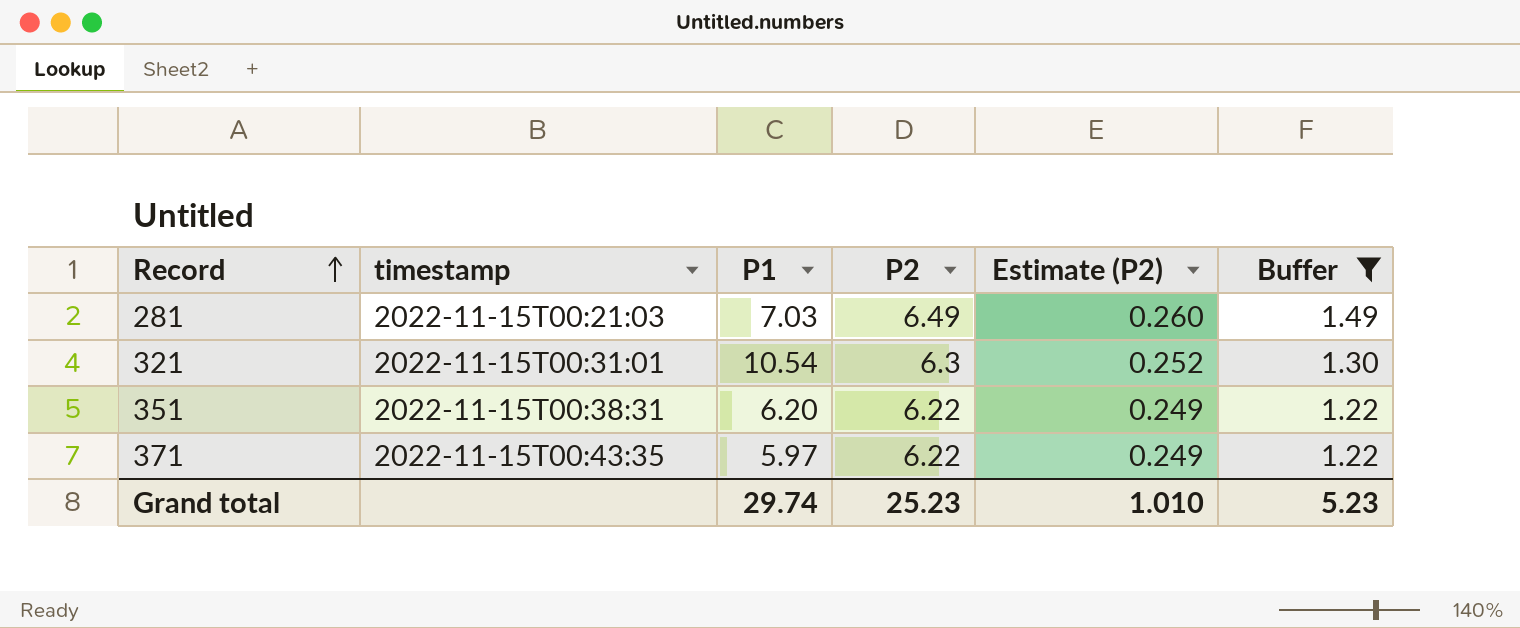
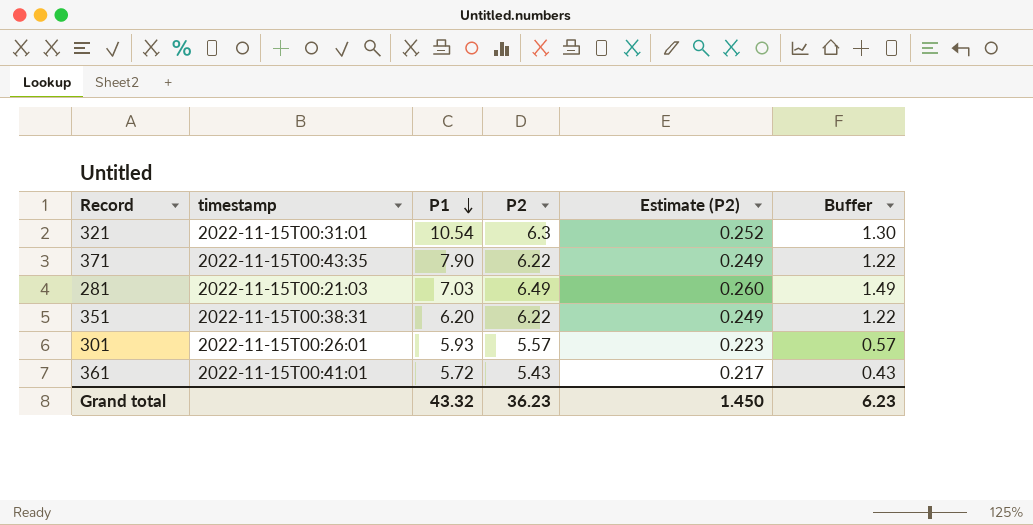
filter: Buffer >= 1.22 -> none
row order: Record ascending -> P1 descending
371 | P1: 5.97 -> 7.90
Grand total | P1: 29.74 -> 43.32
Grand total | P2: 25.23 -> 36.23
Grand total | Estimate (P2): 1.010 -> 1.450
Grand total | Buffer: 5.23 -> 6.23

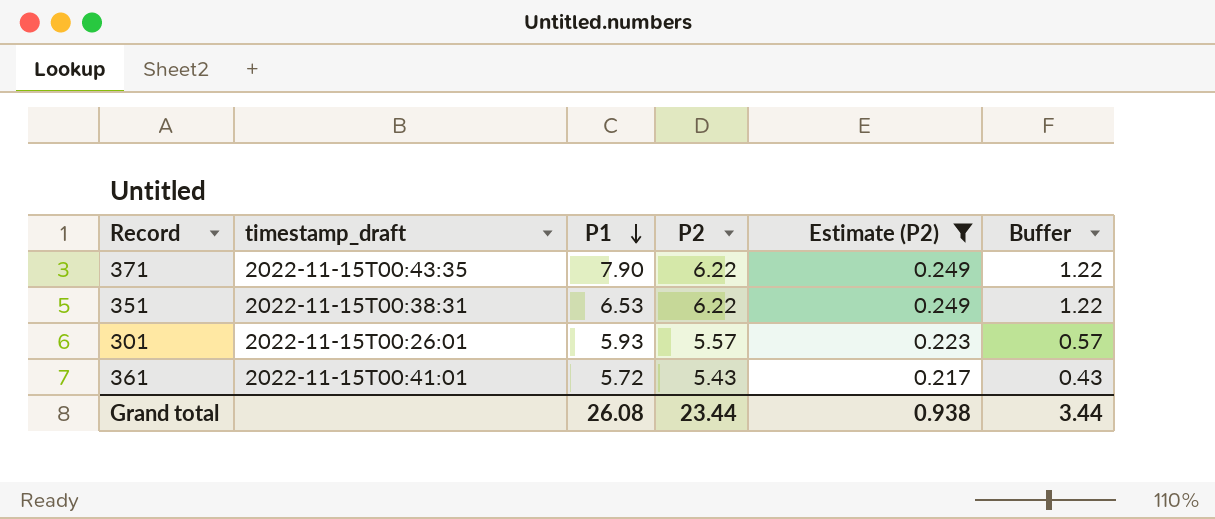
filter: none -> Estimate (P2) <= 0.249
column name: timestamp -> timestamp_draft
351 | P1: 6.20 -> 6.53
Grand total | P1: 43.32 -> 26.08
Grand total | P2: 36.23 -> 23.44
Grand total | Estimate (P2): 1.450 -> 0.938
Grand total | Buffer: 6.23 -> 3.44

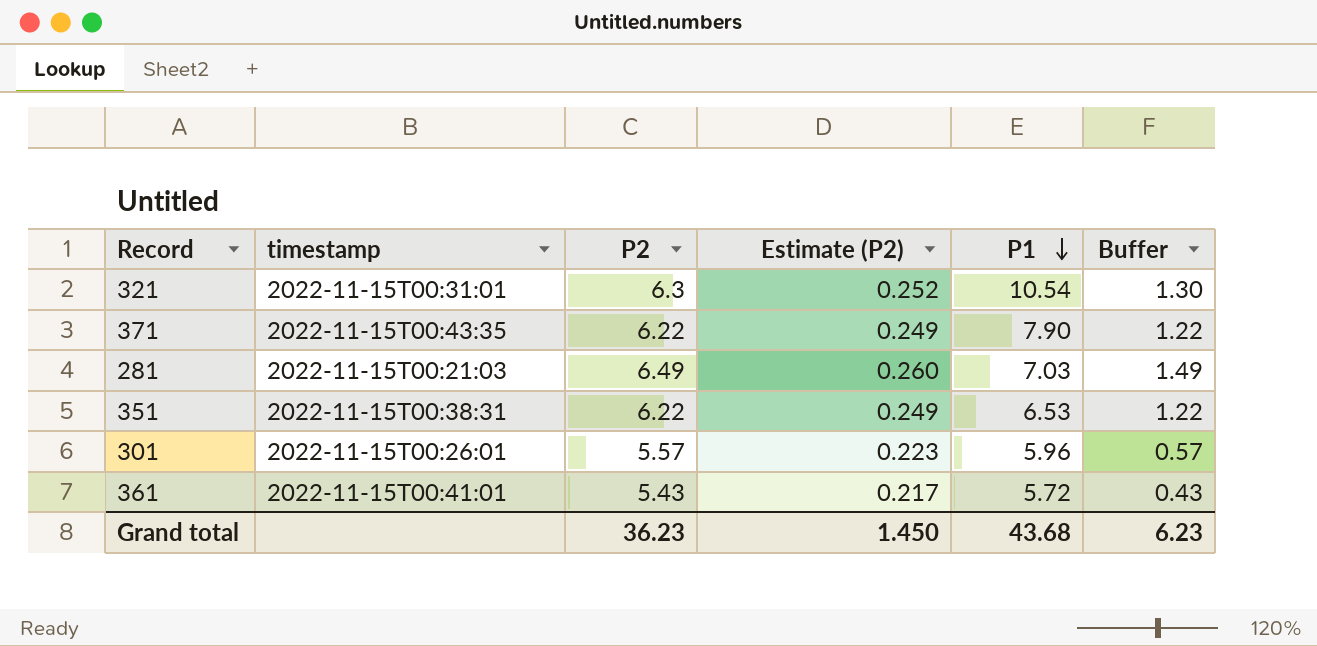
filter: Estimate (P2) <= 0.249 -> none
column name: timestamp_draft -> timestamp
column P1 | position: 3 -> 5
301 | P1: 5.93 -> 5.96
Grand total | P2: 23.44 -> 36.23
Grand total | Estimate (P2): 0.938 -> 1.450
Grand total | P1: 26.08 -> 43.68
Grand total | Buffer: 3.44 -> 6.23

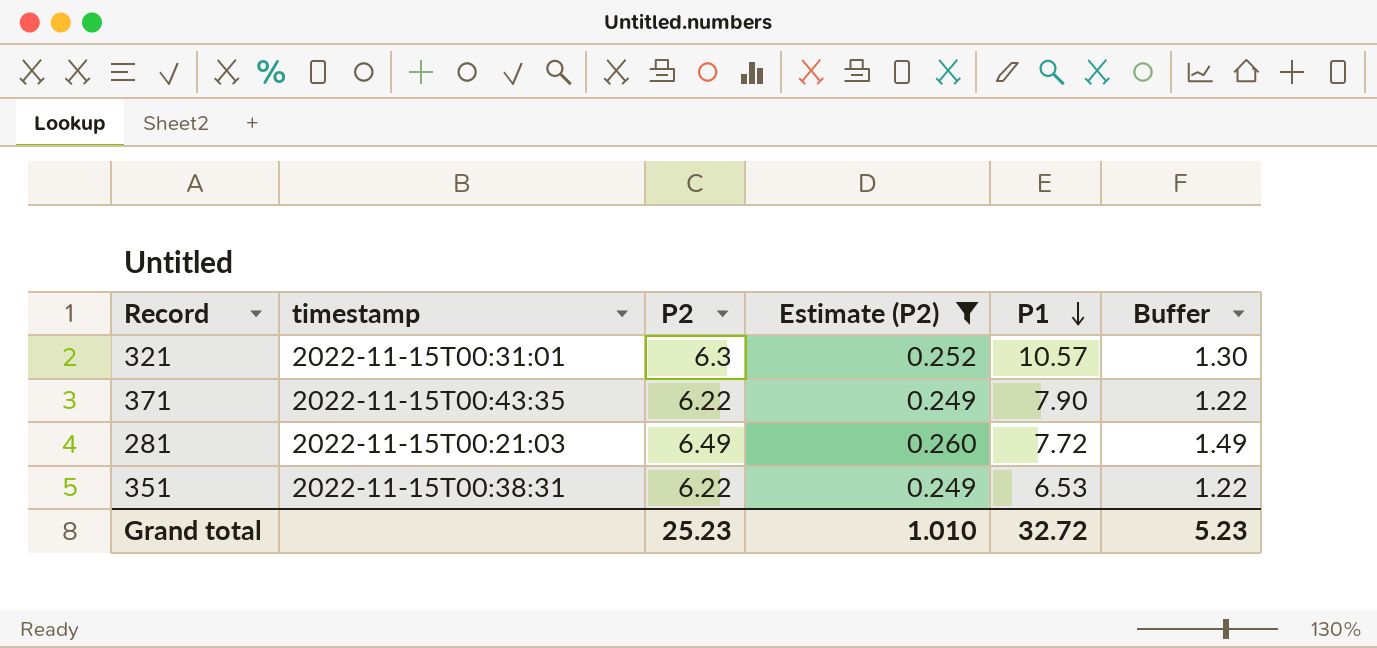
filter: none -> Estimate (P2) >= 0.249
321 | P1: 10.54 -> 10.57
281 | P1: 7.03 -> 7.72
Grand total | P2: 36.23 -> 25.23
Grand total | Estimate (P2): 1.450 -> 1.010
Grand total | P1: 43.68 -> 32.72
Grand total | Buffer: 6.23 -> 5.23

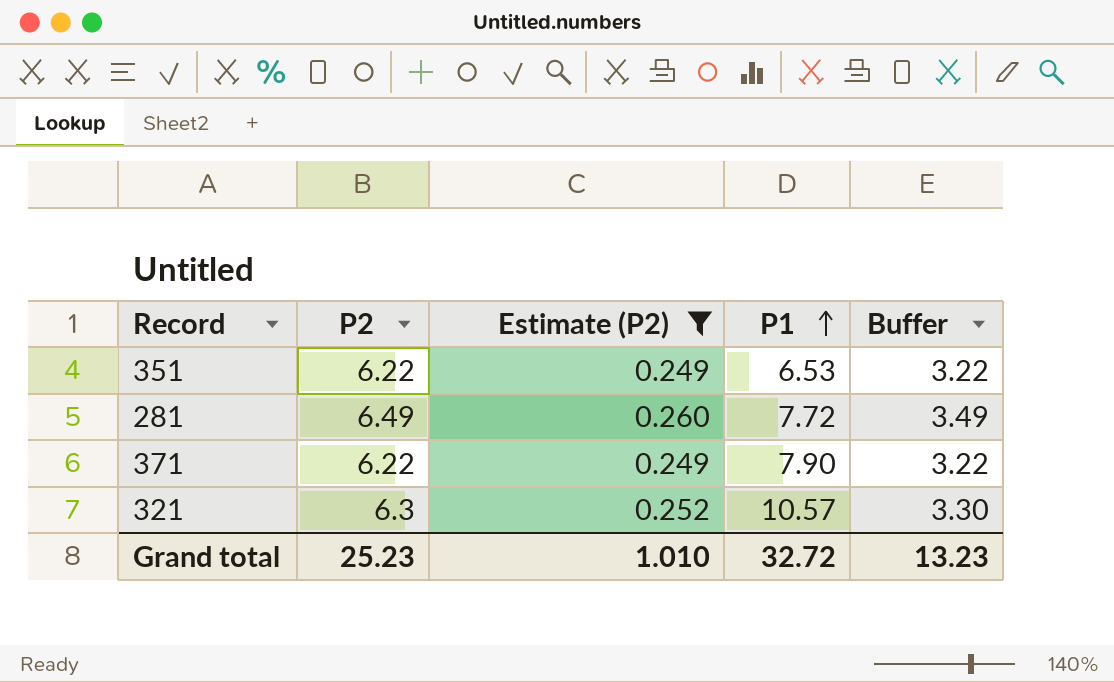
row order: P1 descending -> P1 ascending
column timestamp | position: 2 -> none
column Buffer | formula: [P2] - 5 -> [P2] - 3
Grand total | Buffer: 5.23 -> 13.23

